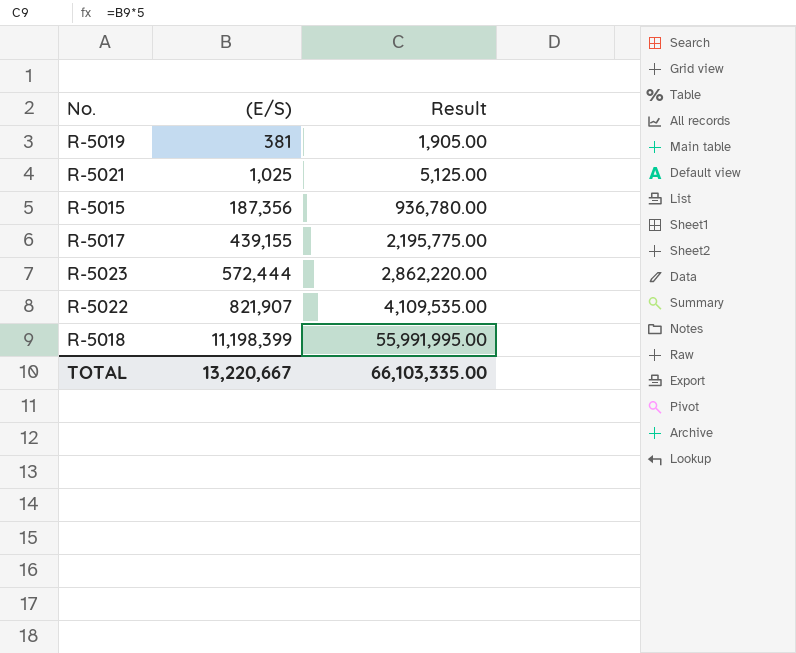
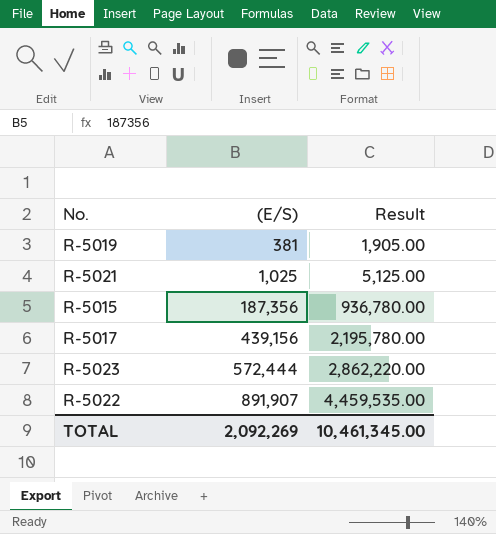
row R-5018: 11,198,399 | 55,991,995.00 -> none
R-5017 | (E/S): 439,155 -> 439,156
R-5017 | Result: 2,195,775.00 -> 2,195,780.00
R-5022 | (E/S): 821,907 -> 891,907
R-5022 | Result: 4,109,535.00 -> 4,459,535.00
TOTAL | (E/S): 13,220,667 -> 2,092,269
TOTAL | Result: 66,103,335.00 -> 10,461,345.00

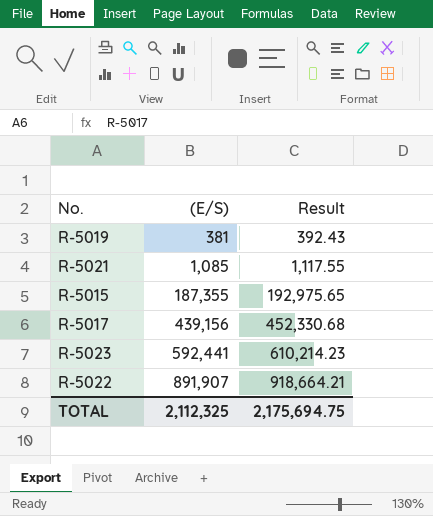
column Result | formula: [(E/S)] * 5 -> [(E/S)] * 1.03
R-5021 | (E/S): 1,025 -> 1,085
R-5015 | (E/S): 187,356 -> 187,355
R-5023 | (E/S): 572,444 -> 592,441
TOTAL | (E/S): 2,092,269 -> 2,112,325
TOTAL | Result: 10,461,345.00 -> 2,175,694.75

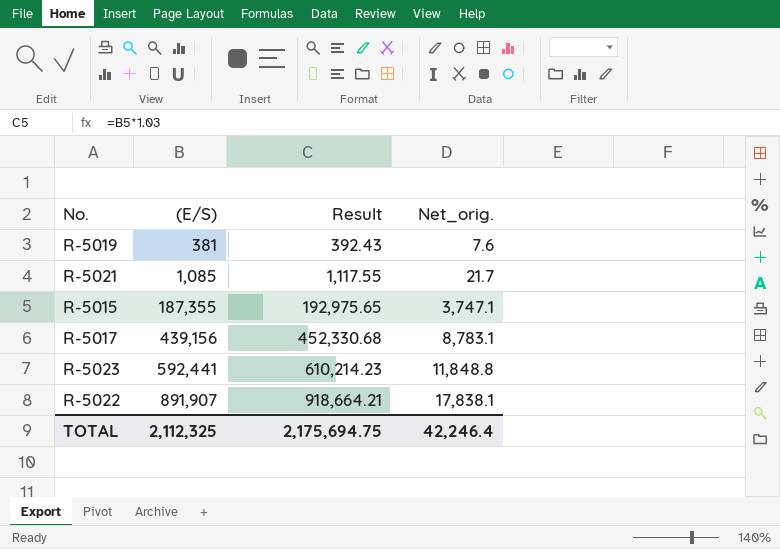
column Net_orig. | formula: none -> [(E/S)] * 0.02

